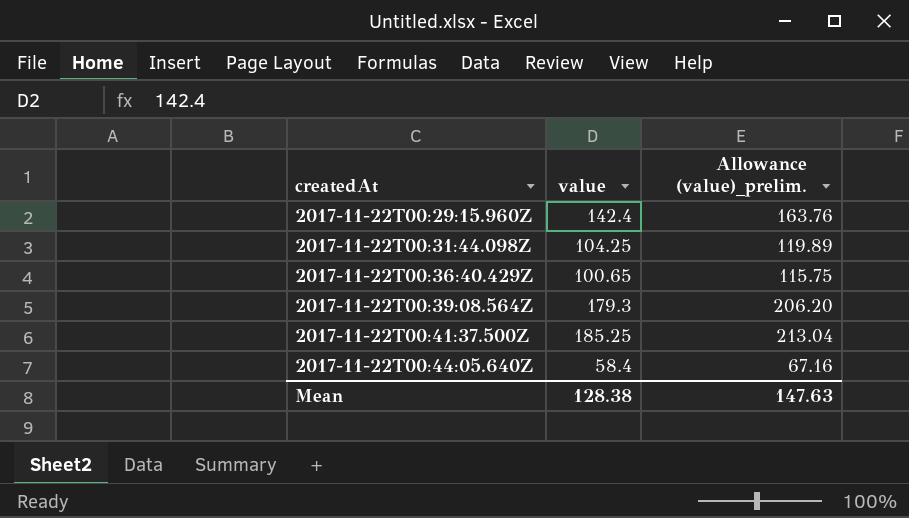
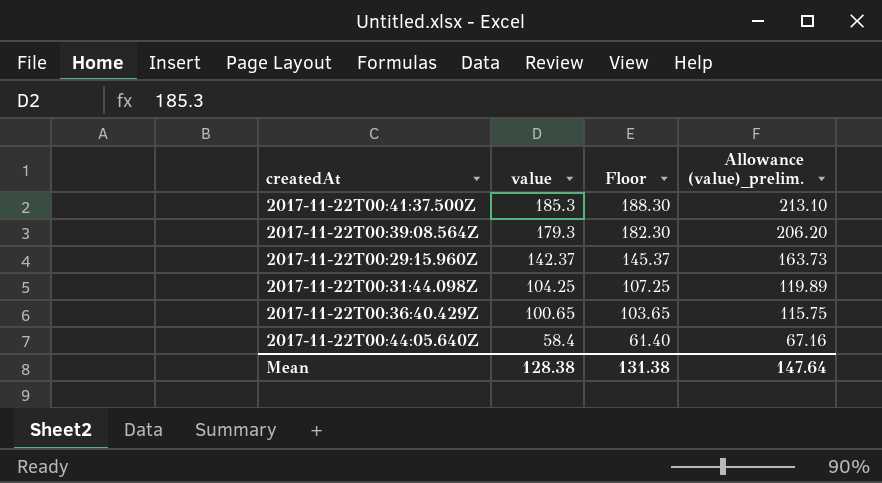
row order: createdAt ascending -> value descending
column Floor | formula: none -> [value] + 3
2017-11-22T00:41:37.500Z | value: 185.25 -> 185.3
2017-11-22T00:41:37.500Z | Allowance (value)_prelim.: 213.04 -> 213.10
2017-11-22T00:29:15.960Z | value: 142.4 -> 142.37
2017-11-22T00:29:15.960Z | Allowance (value)_prelim.: 163.76 -> 163.73
Mean | Allowance (value)_prelim.: 147.63 -> 147.64

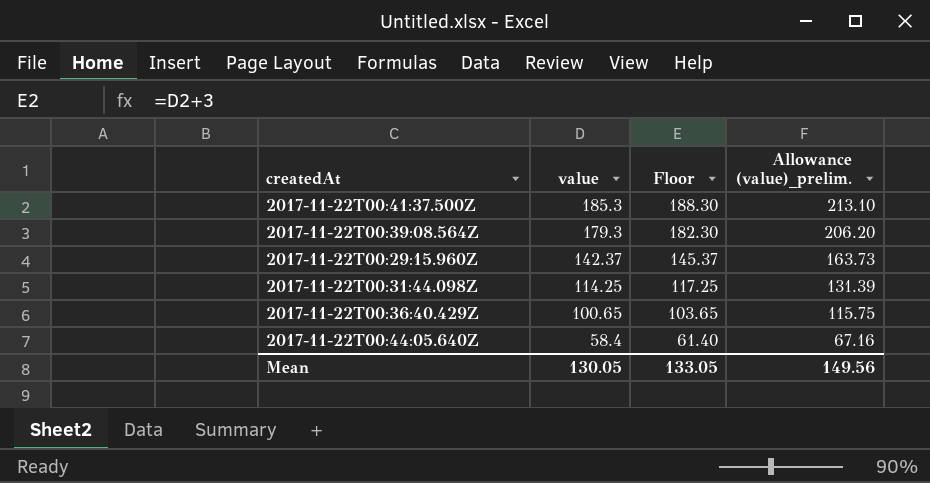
2017-11-22T00:31:44.098Z | value: 104.25 -> 114.25
2017-11-22T00:31:44.098Z | Floor: 107.25 -> 117.25
2017-11-22T00:31:44.098Z | Allowance (value)_prelim.: 119.89 -> 131.39
Mean | value: 128.38 -> 130.05
Mean | Floor: 131.38 -> 133.05
Mean | Allowance (value)_prelim.: 147.64 -> 149.56

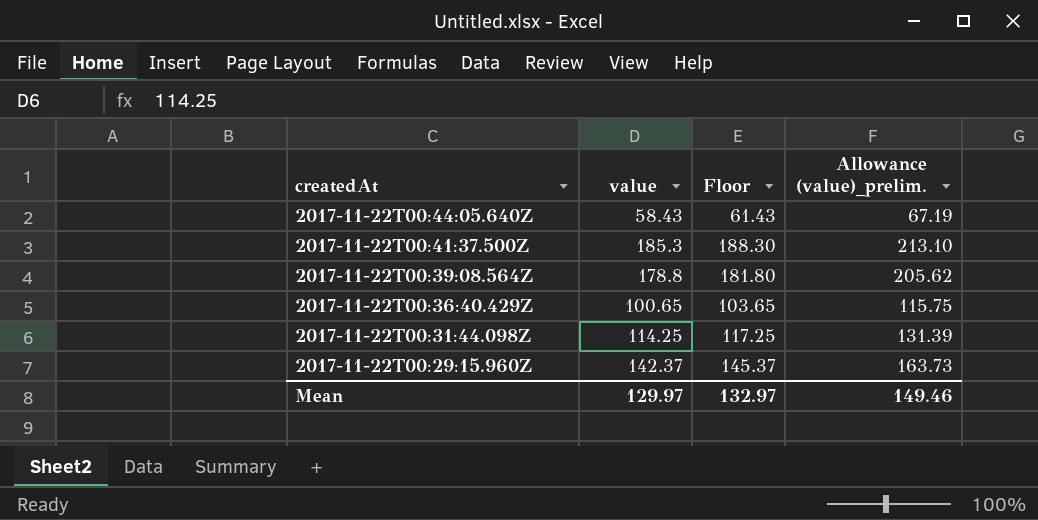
row order: value descending -> createdAt descending
2017-11-22T00:44:05.640Z | value: 58.4 -> 58.43
2017-11-22T00:44:05.640Z | Floor: 61.40 -> 61.43
2017-11-22T00:44:05.640Z | Allowance (value)_prelim.: 67.16 -> 67.19
2017-11-22T00:39:08.564Z | value: 179.3 -> 178.8
2017-11-22T00:39:08.564Z | Floor: 182.30 -> 181.80
2017-11-22T00:39:08.564Z | Allowance (value)_prelim.: 206.20 -> 205.62
Mean | value: 130.05 -> 129.97
Mean | Floor: 133.05 -> 132.97
Mean | Allowance (value)_prelim.: 149.56 -> 149.46

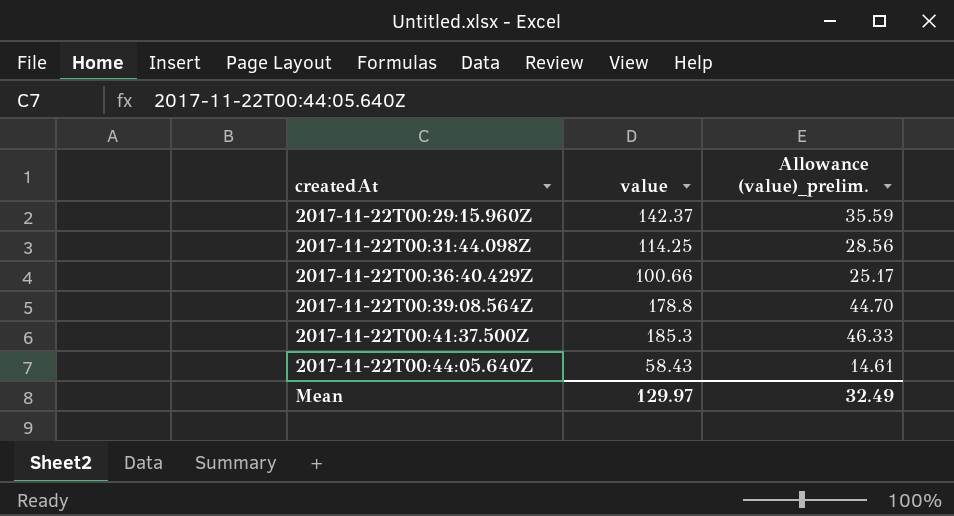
row order: createdAt descending -> createdAt ascending
column Floor | formula: [value] + 3 -> none
column Allowance (value)_prelim. | formula: [value] * 1.15 -> [value] * 0.25
2017-11-22T00:36:40.429Z | value: 100.65 -> 100.66
Mean | Allowance (value)_prelim.: 149.46 -> 32.49

